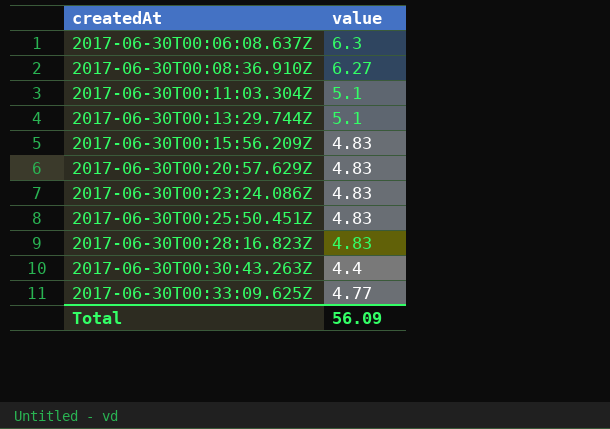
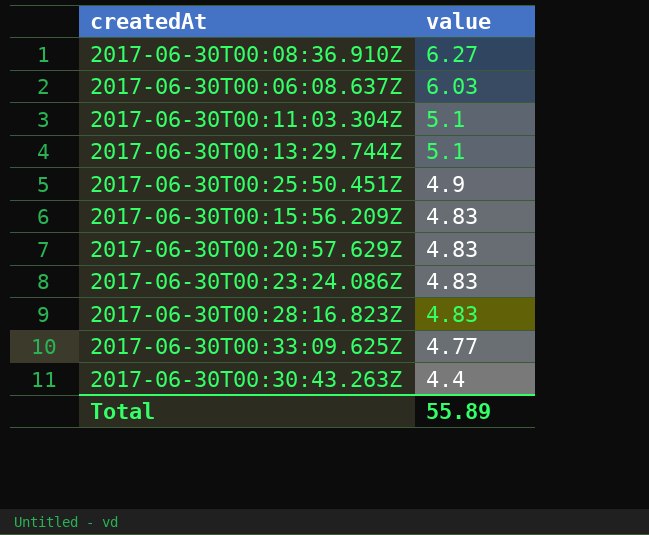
row order: createdAt ascending -> value descending
2017-06-30T00:06:08.637Z | value: 6.3 -> 6.03
2017-06-30T00:25:50.451Z | value: 4.83 -> 4.9
Total | value: 56.09 -> 55.89

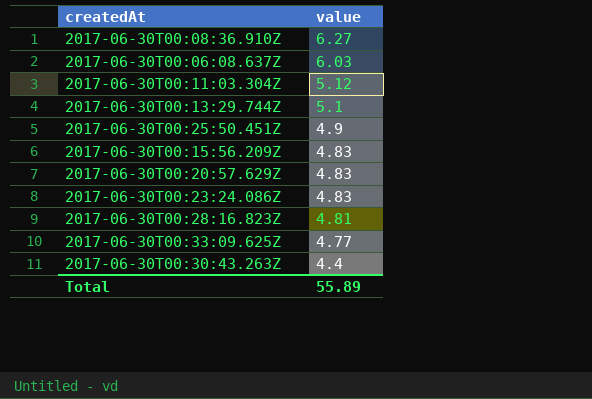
2017-06-30T00:11:03.304Z | value: 5.1 -> 5.12
2017-06-30T00:28:16.823Z | value: 4.83 -> 4.81

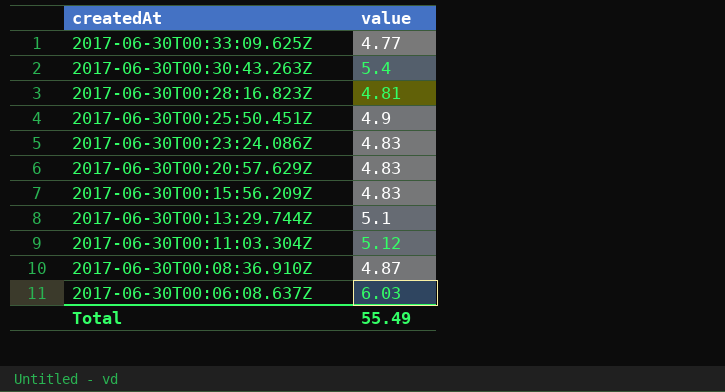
row order: value descending -> createdAt descending
2017-06-30T00:30:43.263Z | value: 4.4 -> 5.4
2017-06-30T00:08:36.910Z | value: 6.27 -> 4.87
Total | value: 55.89 -> 55.49

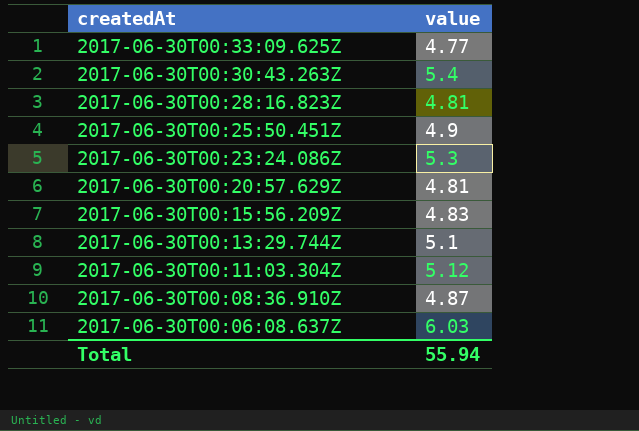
2017-06-30T00:23:24.086Z | value: 4.83 -> 5.3
2017-06-30T00:20:57.629Z | value: 4.83 -> 4.81
Total | value: 55.49 -> 55.94

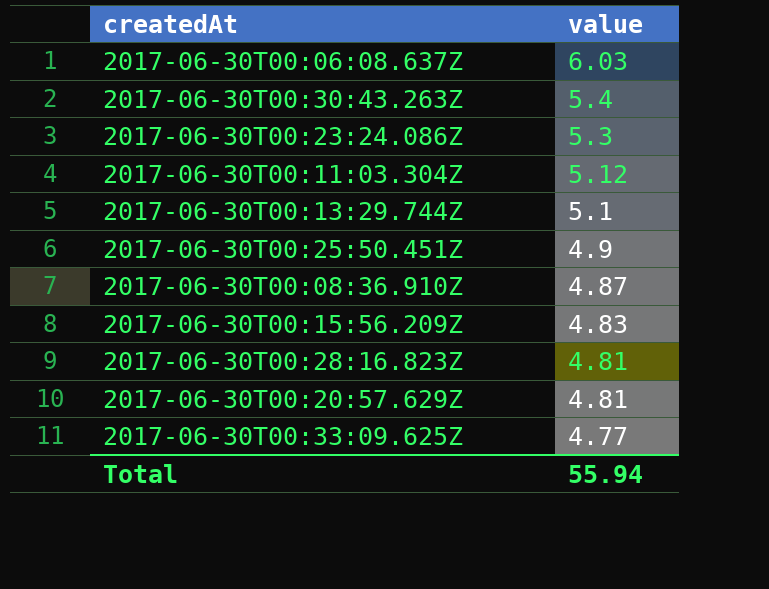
row order: createdAt descending -> value descending

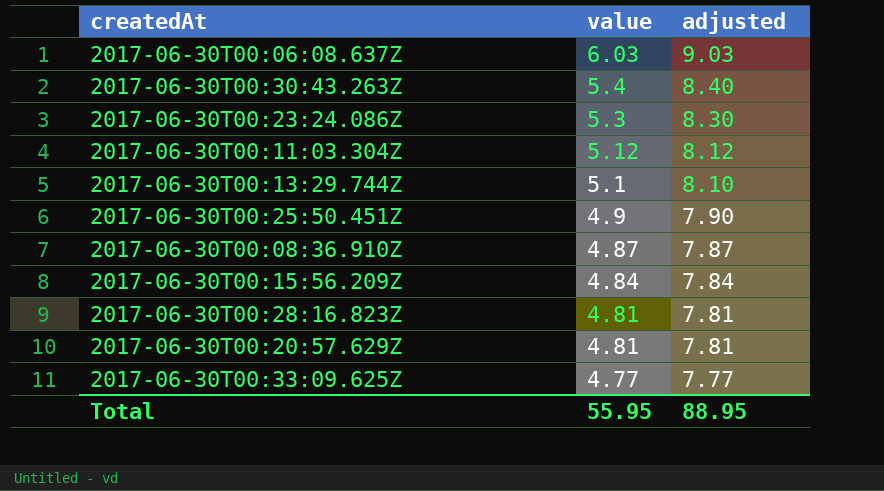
column adjusted | formula: none -> [value] + 3
2017-06-30T00:15:56.209Z | value: 4.83 -> 4.84
Total | value: 55.94 -> 55.95

